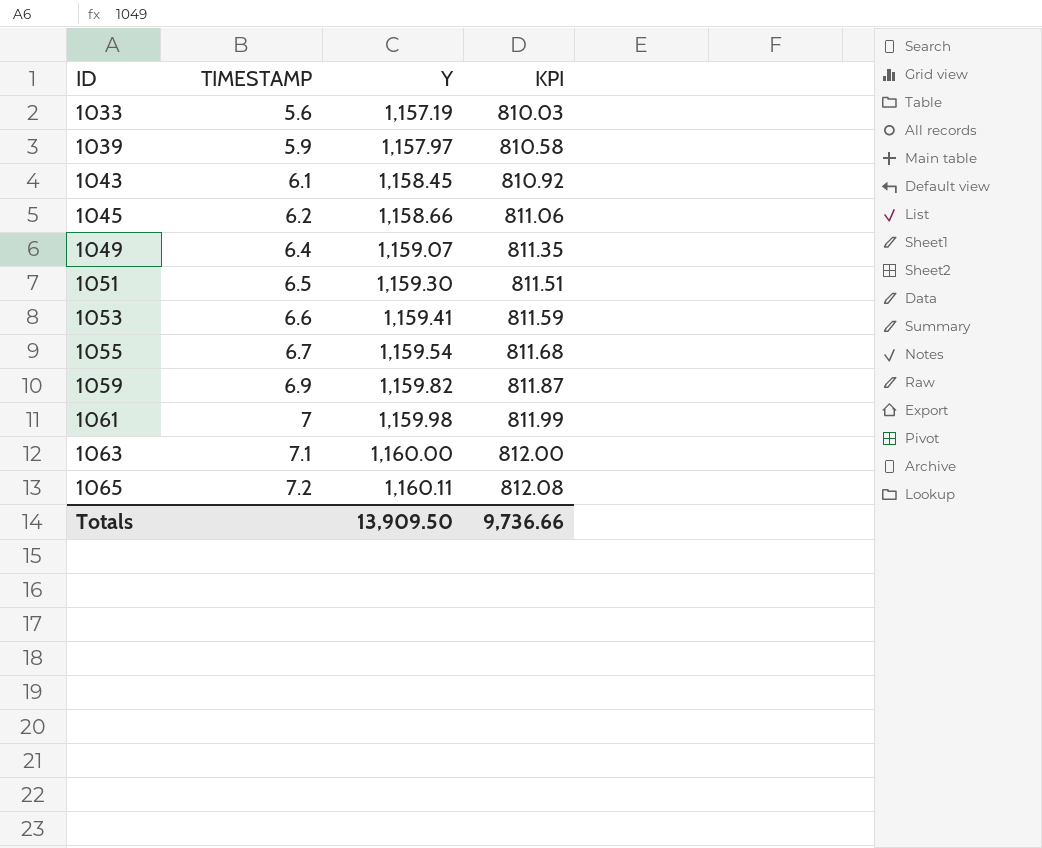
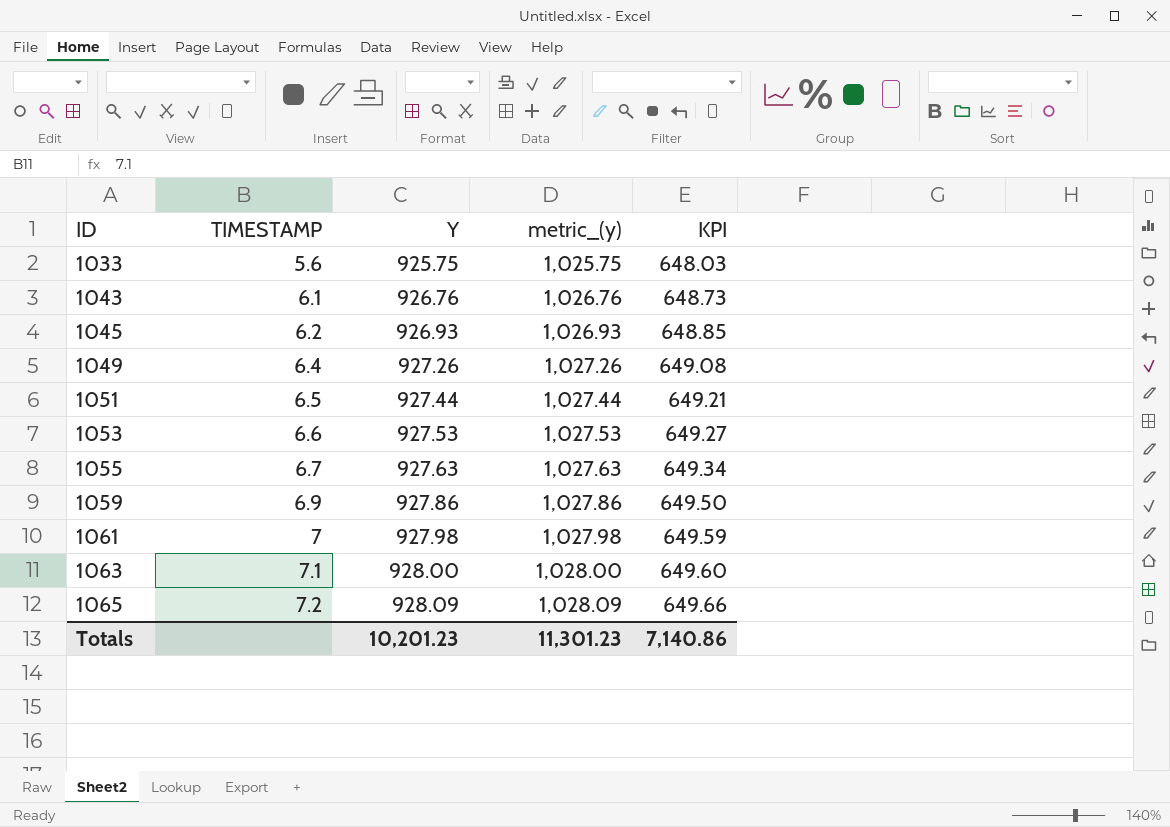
column metric_(y) | formula: none -> [Y] + 100
row 1039: 5.9 | 1,157.97 | 810.58 -> none
1033 | Y: 1,157.19 -> 925.75
1033 | KPI: 810.03 -> 648.03
1043 | Y: 1,158.45 -> 926.76
1043 | KPI: 810.92 -> 648.73
1045 | Y: 1,158.66 -> 926.93
1045 | KPI: 811.06 -> 648.85
1049 | Y: 1,159.07 -> 927.26
1049 | KPI: 811.35 -> 649.08
1051 | Y: 1,159.30 -> 927.44
1051 | KPI: 811.51 -> 649.21
1053 | Y: 1,159.41 -> 927.53
1053 | KPI: 811.59 -> 649.27
1055 | Y: 1,159.54 -> 927.63
1055 | KPI: 811.68 -> 649.34
1059 | Y: 1,159.82 -> 927.86
1059 | KPI: 811.87 -> 649.50
1061 | Y: 1,159.98 -> 927.98
1061 | KPI: 811.99 -> 649.59
1063 | Y: 1,160.00 -> 928.00
1063 | KPI: 812.00 -> 649.60
1065 | Y: 1,160.11 -> 928.09
1065 | KPI: 812.08 -> 649.66
Totals | Y: 13,909.50 -> 10,201.23
Totals | KPI: 9,736.66 -> 7,140.86

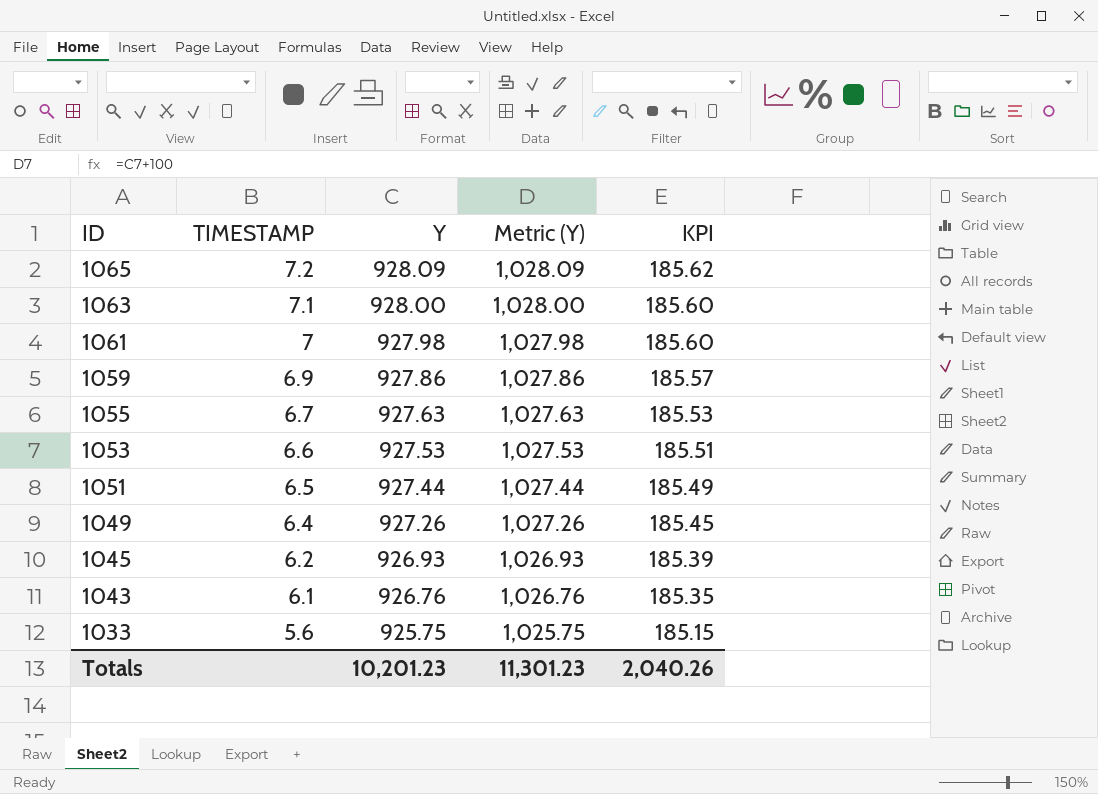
row order: ID ascending -> ID descending
column name: metric_(y) -> Metric (Y)
column KPI | formula: [Y] * 0.7 -> [Y] * 0.2
Totals | KPI: 7,140.86 -> 2,040.26

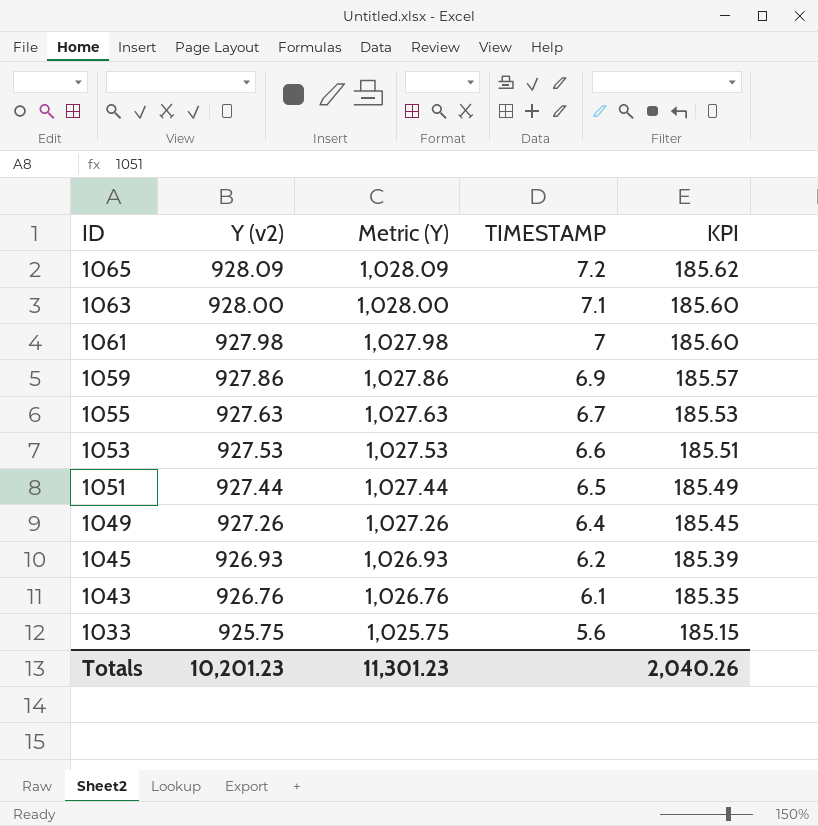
column name: Y -> Y (v2)
column TIMESTAMP | position: 2 -> 4

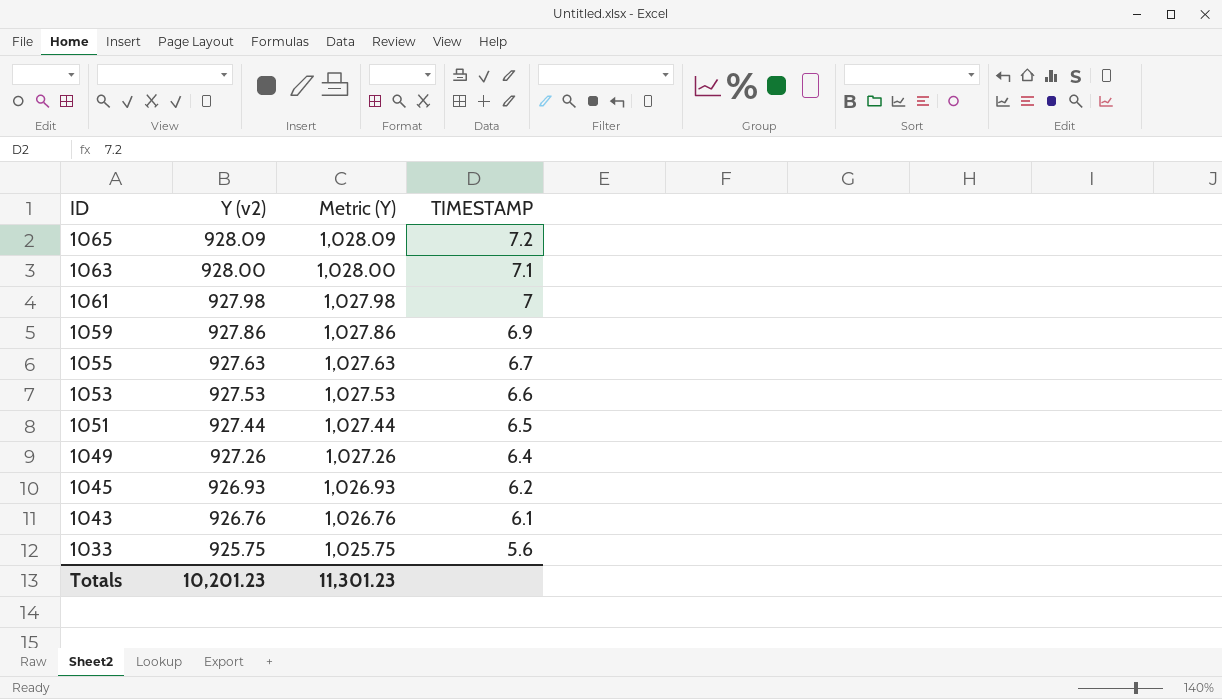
column KPI | formula: [Y (v2)] * 0.2 -> none

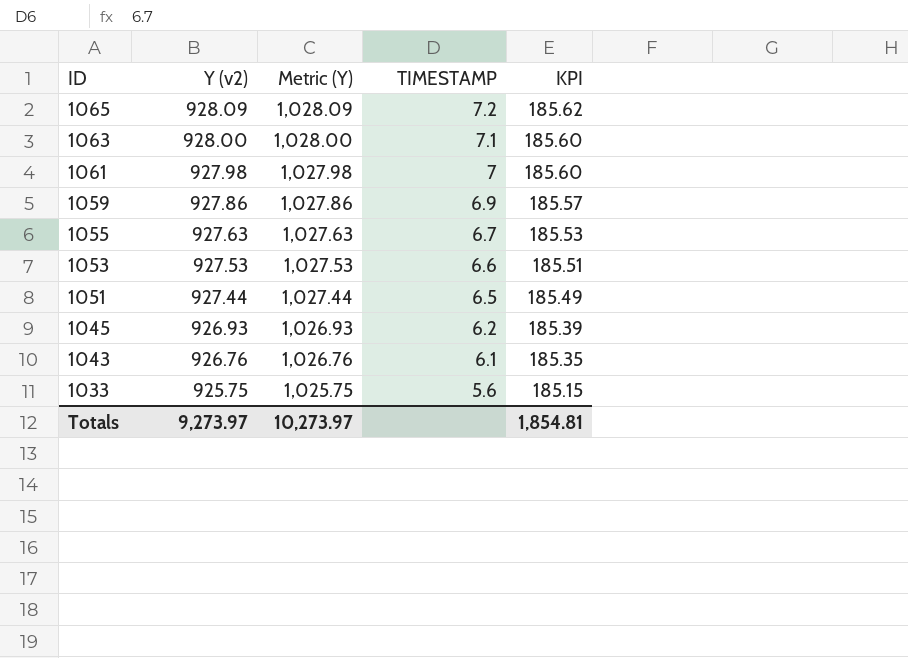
column KPI | formula: none -> [Y (v2)] * 0.2
row 1049: 927.26 | 1,027.26 | 6.4 -> none
Totals | Y (v2): 10,201.23 -> 9,273.97
Totals | Metric (Y): 11,301.23 -> 10,273.97

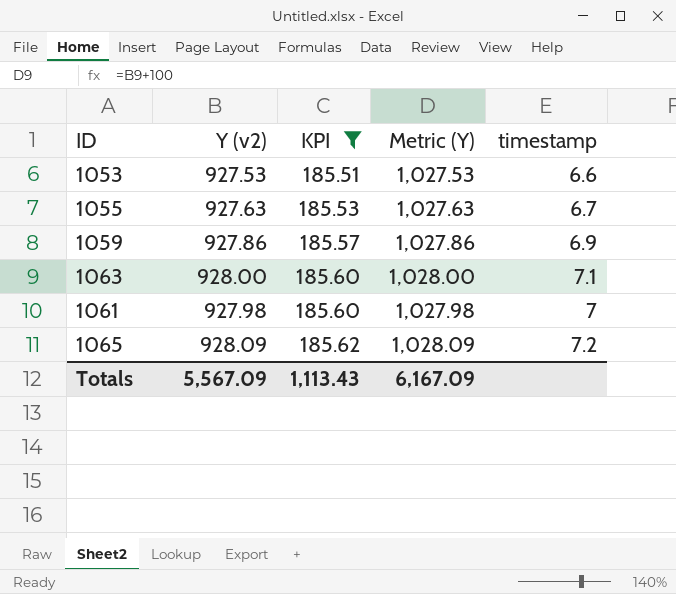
filter: none -> KPI >= 185.51
row order: ID descending -> KPI ascending
column KPI | position: 5 -> 3
column name: TIMESTAMP -> timestamp
Totals | Y (v2): 9,273.97 -> 5,567.09
Totals | KPI: 1,854.81 -> 1,113.43
Totals | Metric (Y): 10,273.97 -> 6,167.09

